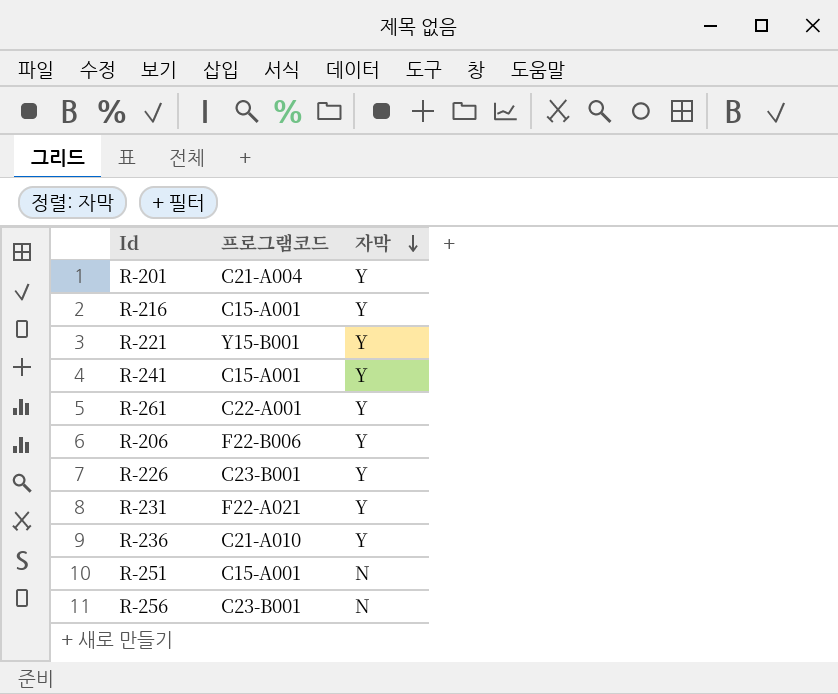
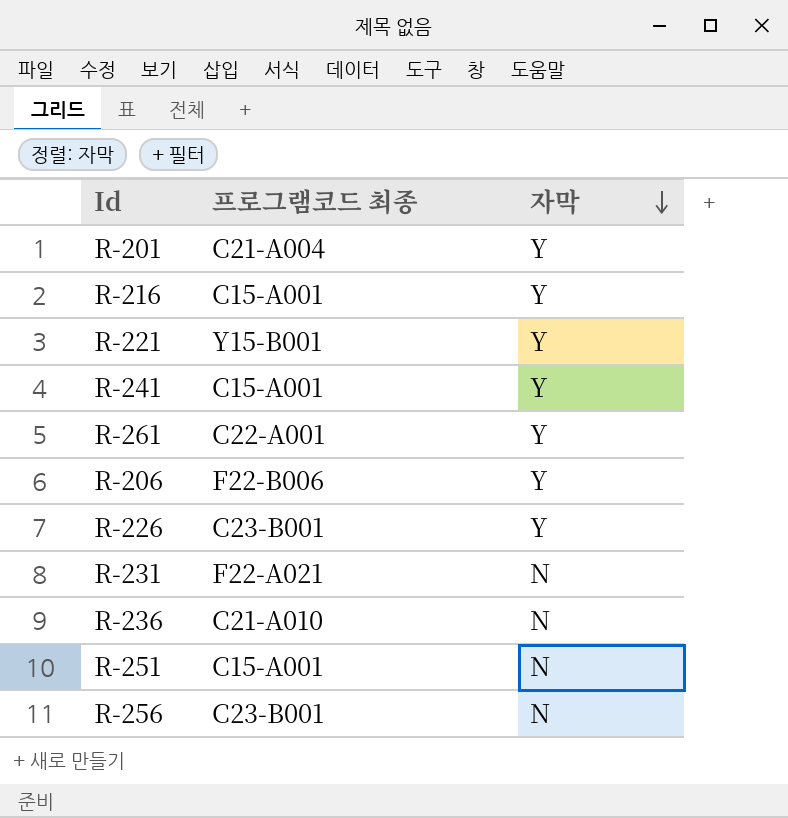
column name: 프로그램코드 -> 프로그램코드 최종
R-231 | 자막: Y -> N
R-236 | 자막: Y -> N

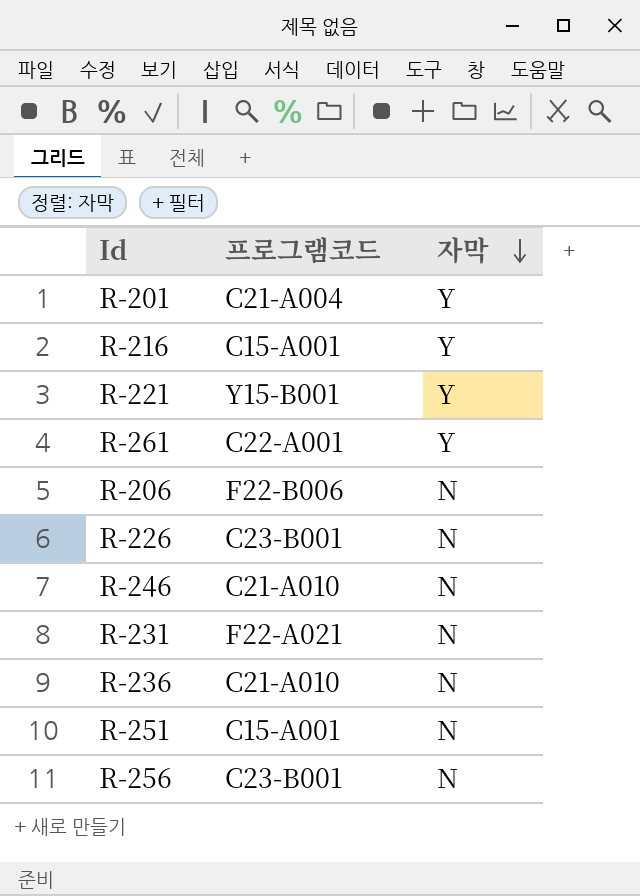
column name: 프로그램코드 최종 -> 프로그램코드
row R-241: C15-A001 | Y -> none
R-206 | 자막: Y -> N
R-226 | 자막: Y -> N
row R-246: none -> C21-A010 | N

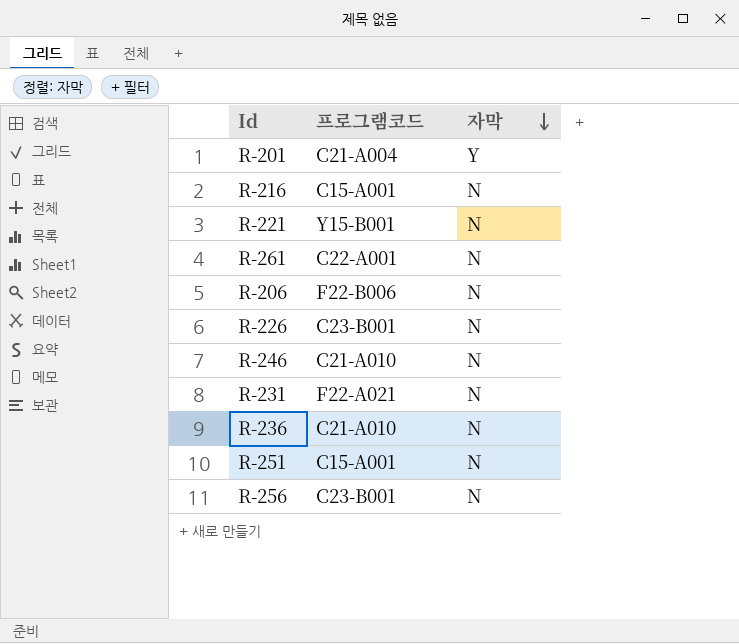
R-216 | 자막: Y -> N
R-221 | 자막: Y -> N
R-261 | 자막: Y -> N

